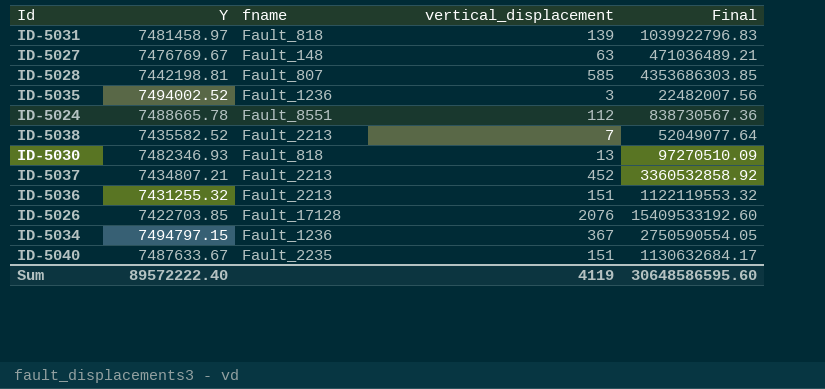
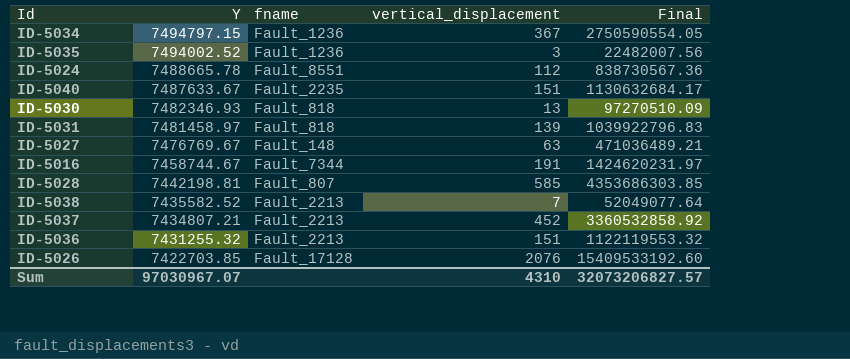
row order: none -> Y descending
row ID-5016: none -> 7458744.67 | Fault_7344 | 191 | 1424620231.97
Sum | Y: 89572222.40 -> 97030967.07
Sum | vertical_displacement: 4119 -> 4310
Sum | Final: 30648586595.60 -> 32073206827.57

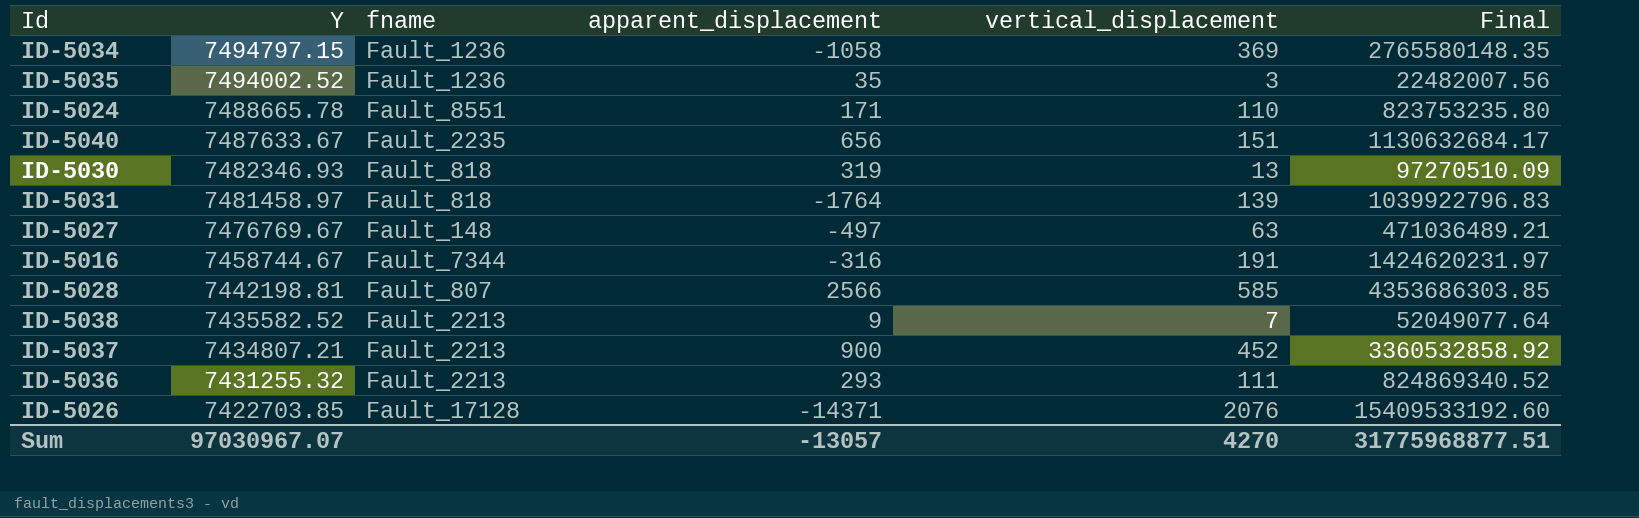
column apparent_displacement | position: none -> 4
ID-5034 | vertical_displacement: 367 -> 369
ID-5034 | Final: 2750590554.05 -> 2765580148.35
ID-5024 | vertical_displacement: 112 -> 110
ID-5024 | Final: 838730567.36 -> 823753235.80
ID-5036 | vertical_displacement: 151 -> 111
ID-5036 | Final: 1122119553.32 -> 824869340.52
Sum | vertical_displacement: 4310 -> 4270
Sum | Final: 32073206827.57 -> 31775968877.51

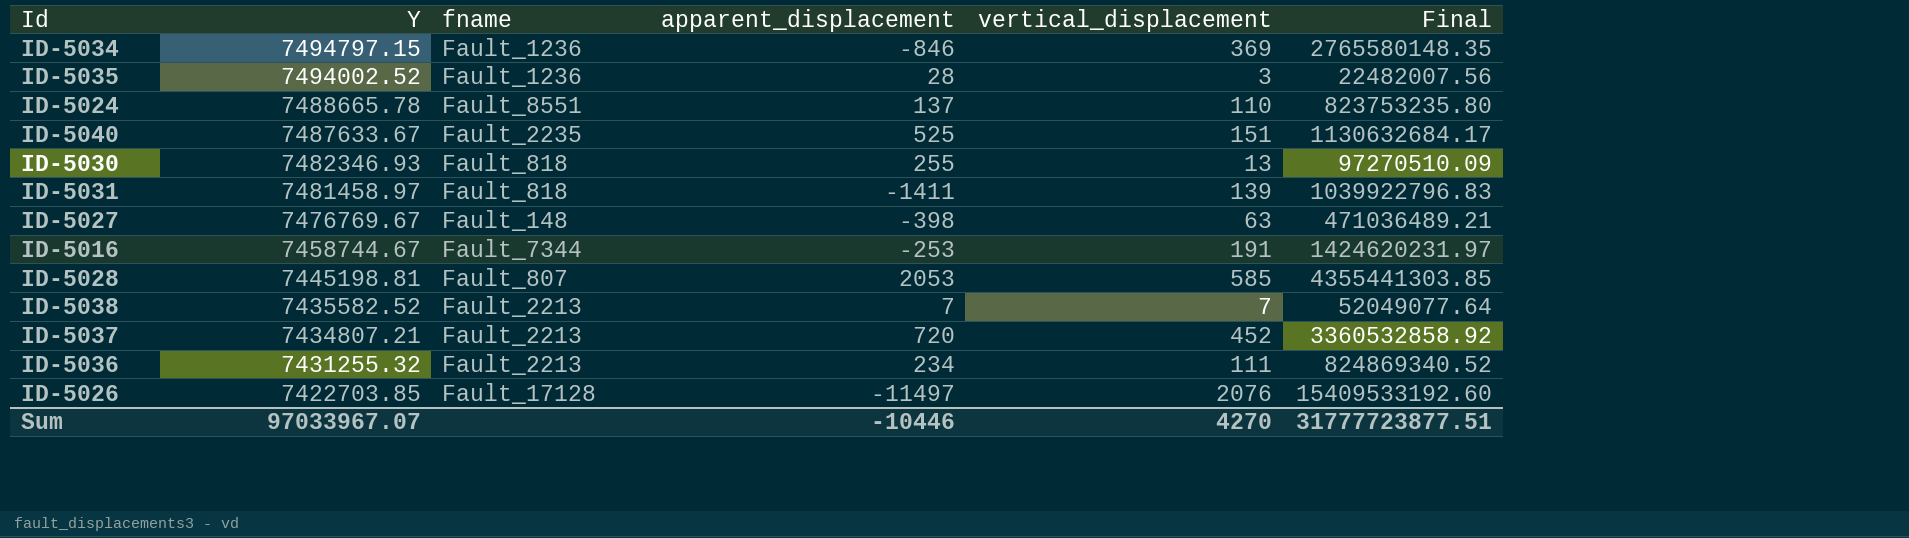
ID-5034 | apparent_displacement: -1058 -> -846
ID-5035 | apparent_displacement: 35 -> 28
ID-5024 | apparent_displacement: 171 -> 137
ID-5040 | apparent_displacement: 656 -> 525
ID-5030 | apparent_displacement: 319 -> 255
ID-5031 | apparent_displacement: -1764 -> -1411
ID-5027 | apparent_displacement: -497 -> -398
ID-5016 | apparent_displacement: -316 -> -253
ID-5028 | Y: 7442198.81 -> 7445198.81
ID-5028 | apparent_displacement: 2566 -> 2053
ID-5028 | Final: 4353686303.85 -> 4355441303.85
ID-5038 | apparent_displacement: 9 -> 7
ID-5037 | apparent_displacement: 900 -> 720
ID-5036 | apparent_displacement: 293 -> 234
ID-5026 | apparent_displacement: -14371 -> -11497
Sum | Y: 97030967.07 -> 97033967.07
Sum | apparent_displacement: -13057 -> -10446
Sum | Final: 31775968877.51 -> 31777723877.51

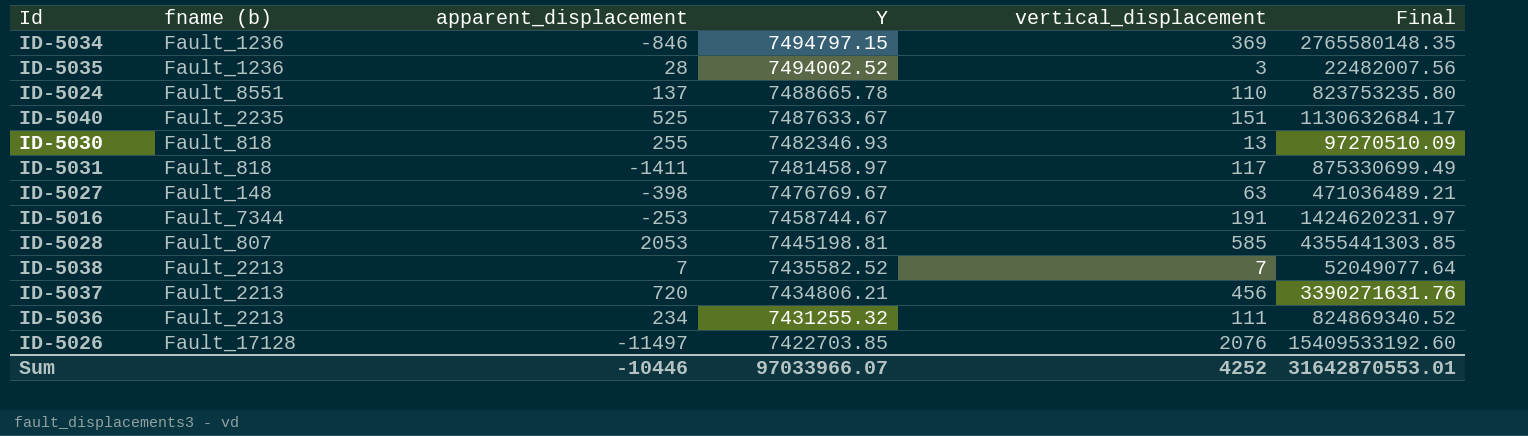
column name: fname -> fname (b)
column Y | position: 2 -> 4
ID-5031 | vertical_displacement: 139 -> 117
ID-5031 | Final: 1039922796.83 -> 875330699.49
ID-5037 | Y: 7434807.21 -> 7434806.21
ID-5037 | vertical_displacement: 452 -> 456
ID-5037 | Final: 3360532858.92 -> 3390271631.76
Sum | Y: 97033967.07 -> 97033966.07
Sum | vertical_displacement: 4270 -> 4252
Sum | Final: 31777723877.51 -> 31642870553.01

